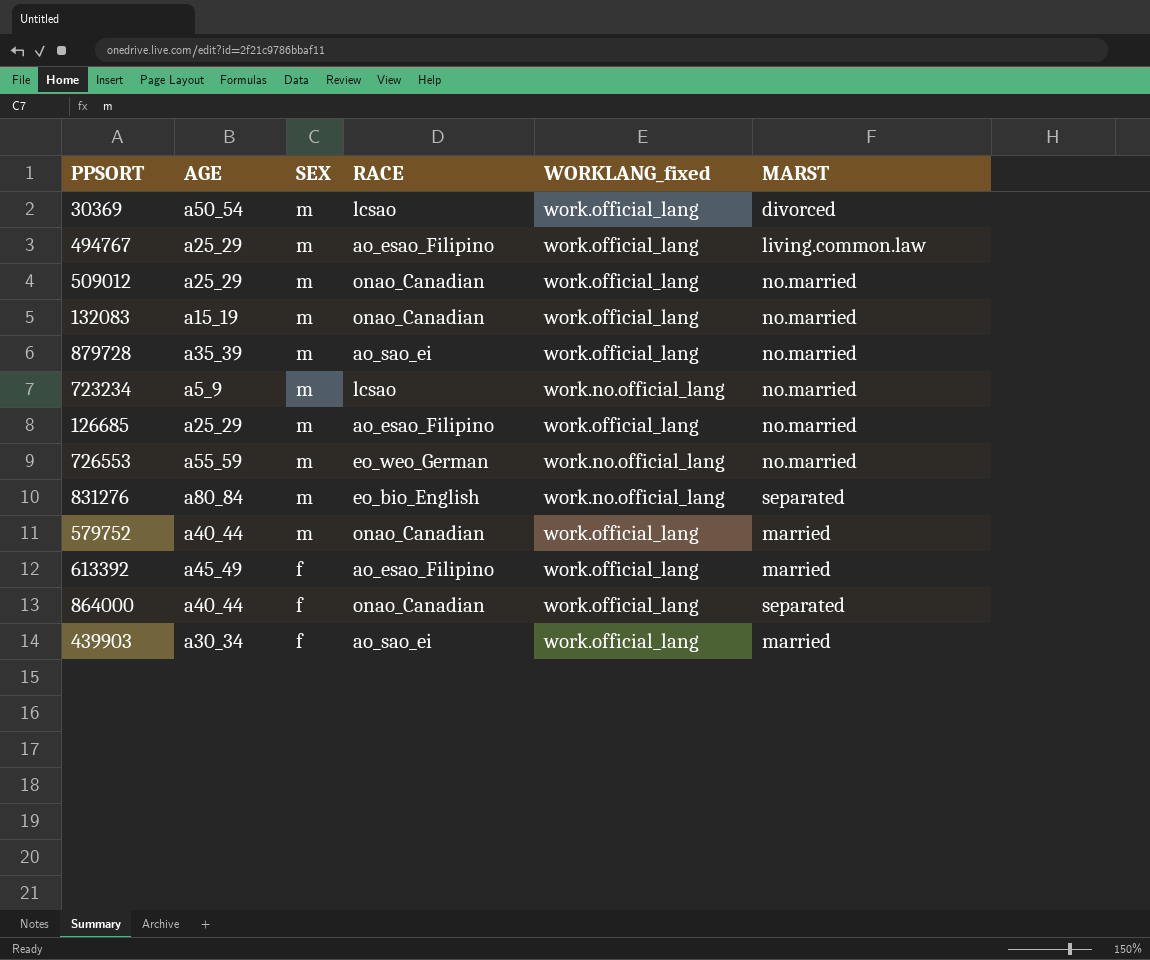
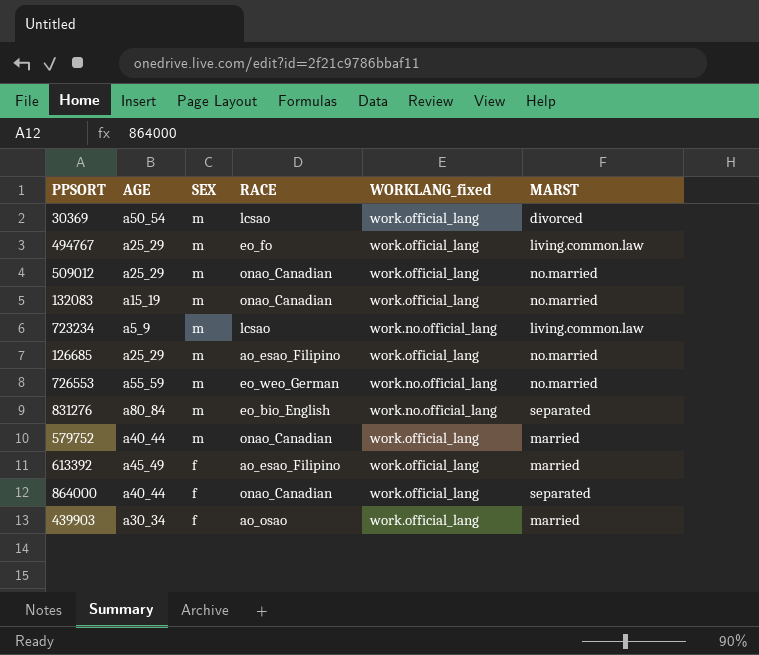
row 879728: a35_39 | m | ao_sao_ei | work.official_lang | no.married -> none
494767 | RACE: ao_esao_Filipino -> eo_fo
723234 | MARST: no.married -> living.common.law
439903 | RACE: ao_sao_ei -> ao_osao

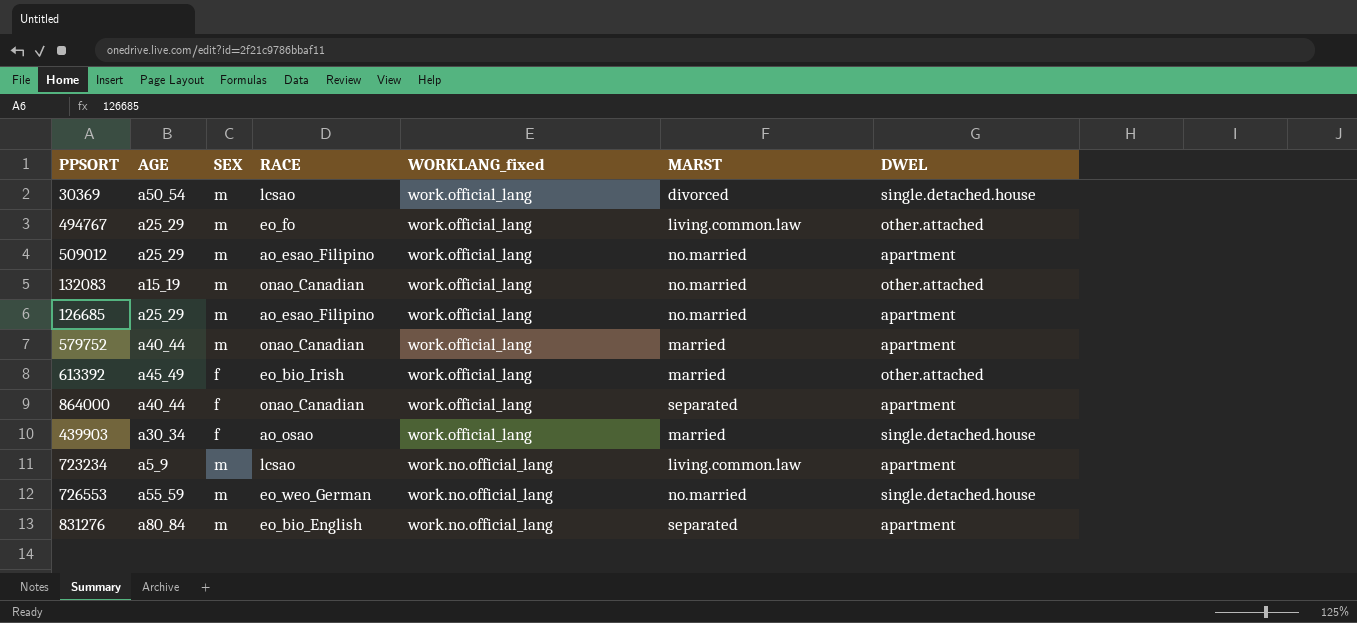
row order: SEX descending -> WORKLANG_fixed descending
column DWEL | position: none -> 7
509012 | RACE: onao_Canadian -> ao_esao_Filipino
613392 | RACE: ao_esao_Filipino -> eo_bio_Irish

